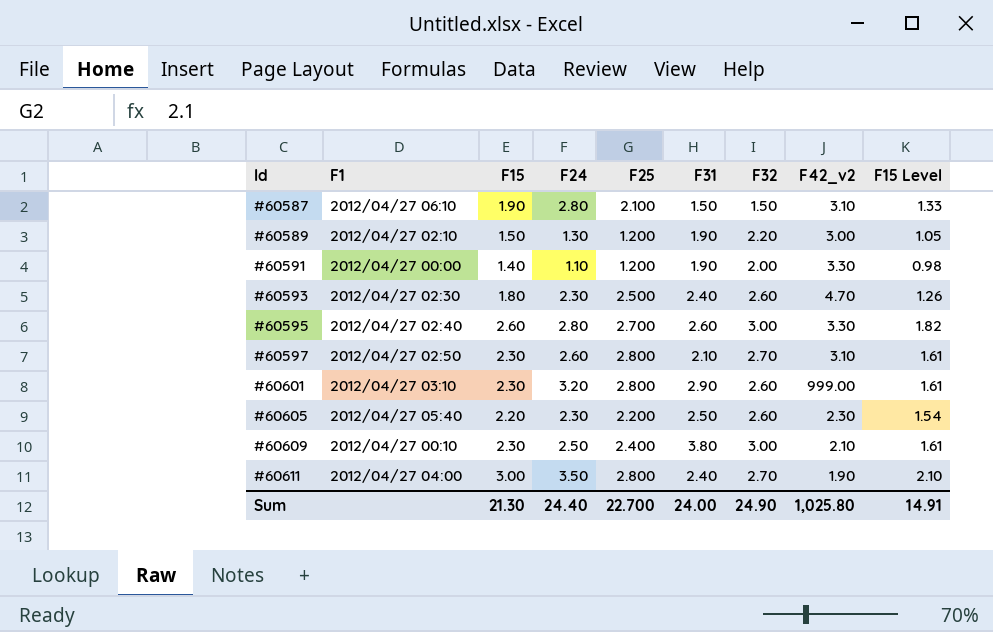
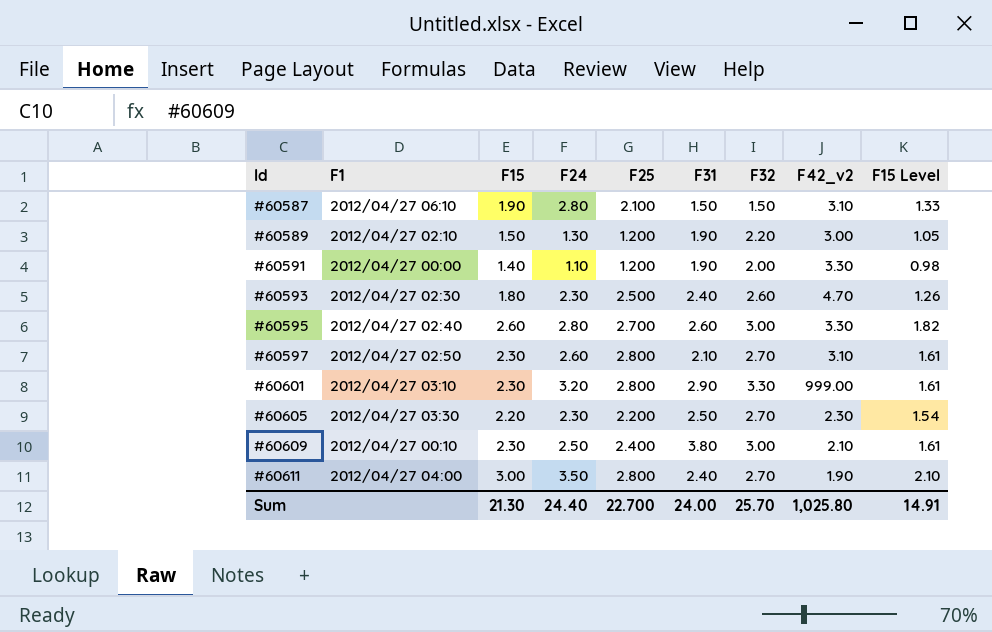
#60601 | F32: 2.60 -> 3.30
#60605 | F1: 2012/04/27 05:40 -> 2012/04/27 03:30
#60605 | F32: 2.60 -> 2.70
Sum | F32: 24.90 -> 25.70

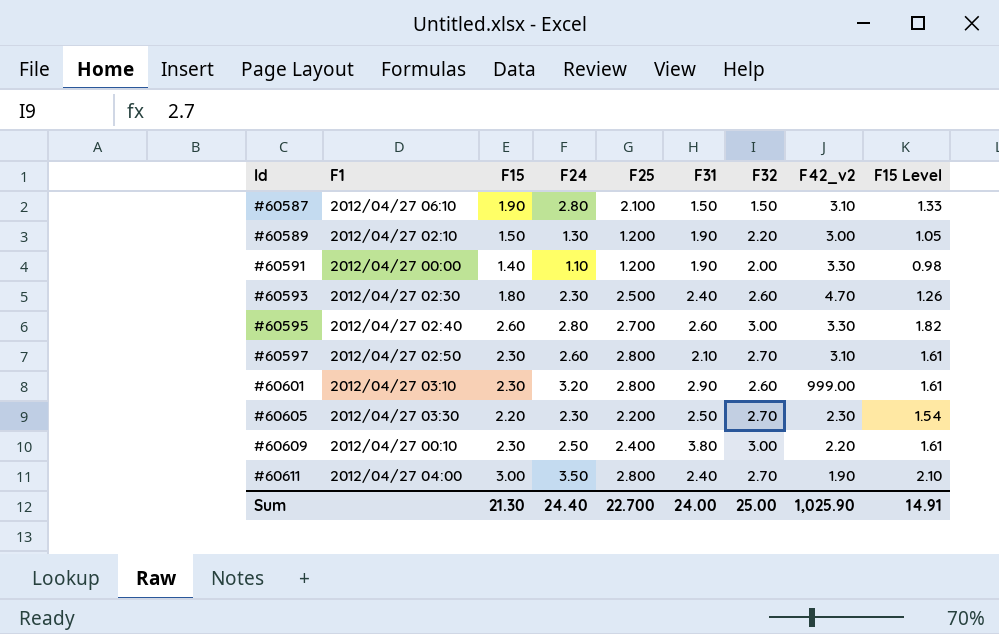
#60601 | F32: 3.30 -> 2.60
#60609 | F42_v2: 2.10 -> 2.20
Sum | F32: 25.70 -> 25.00
Sum | F42_v2: 1,025.80 -> 1,025.90

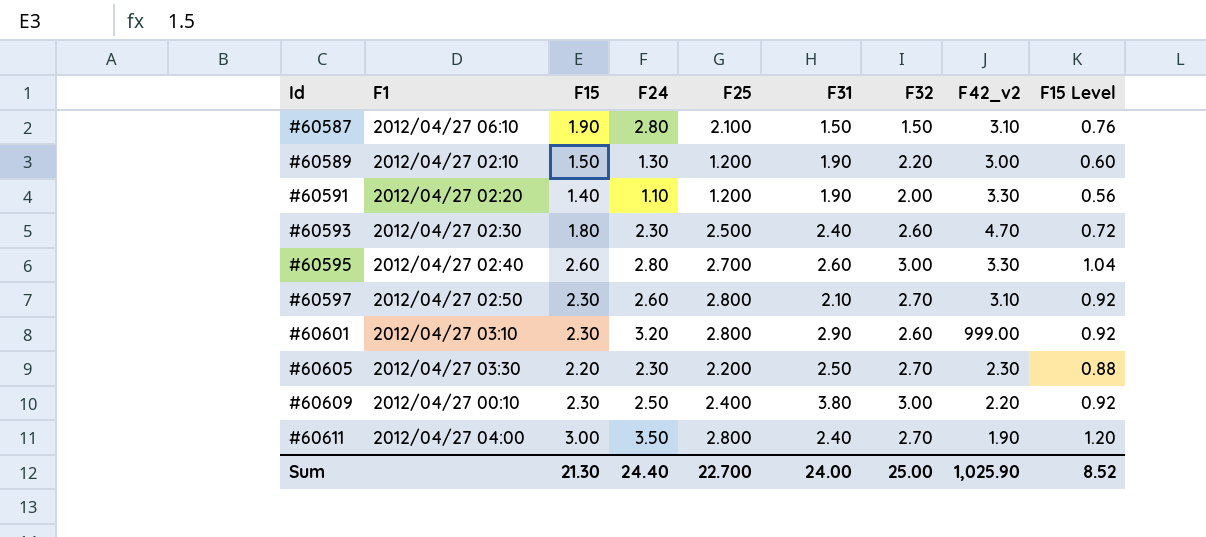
column F15 Level | formula: [F15] * 0.7 -> [F15] * 0.4
#60591 | F1: 2012/04/27 00:00 -> 2012/04/27 02:20
Sum | F15 Level: 14.91 -> 8.52

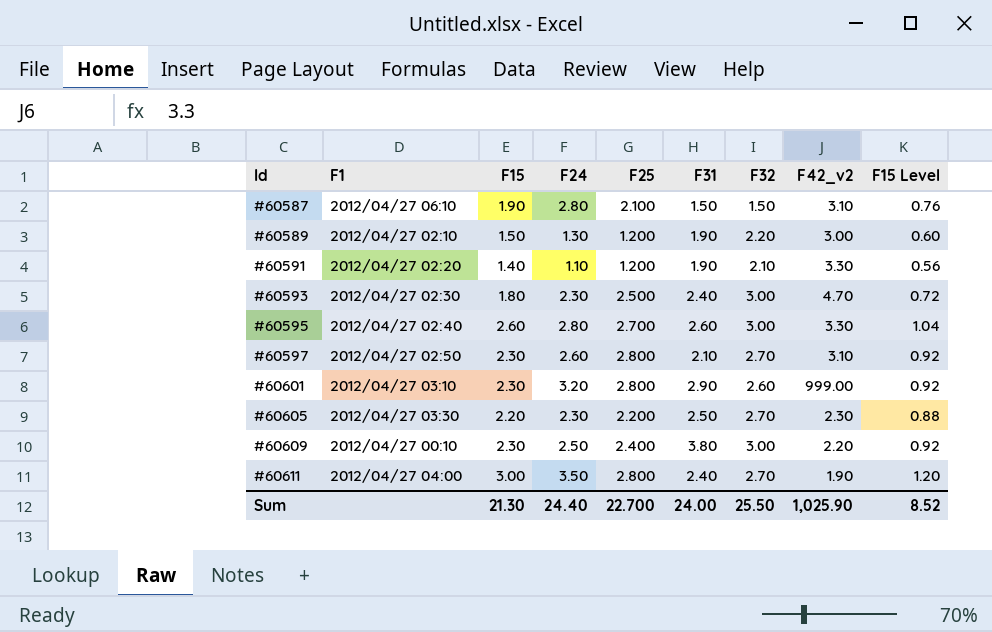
#60591 | F32: 2.00 -> 2.10
#60593 | F32: 2.60 -> 3.00
Sum | F32: 25.00 -> 25.50

